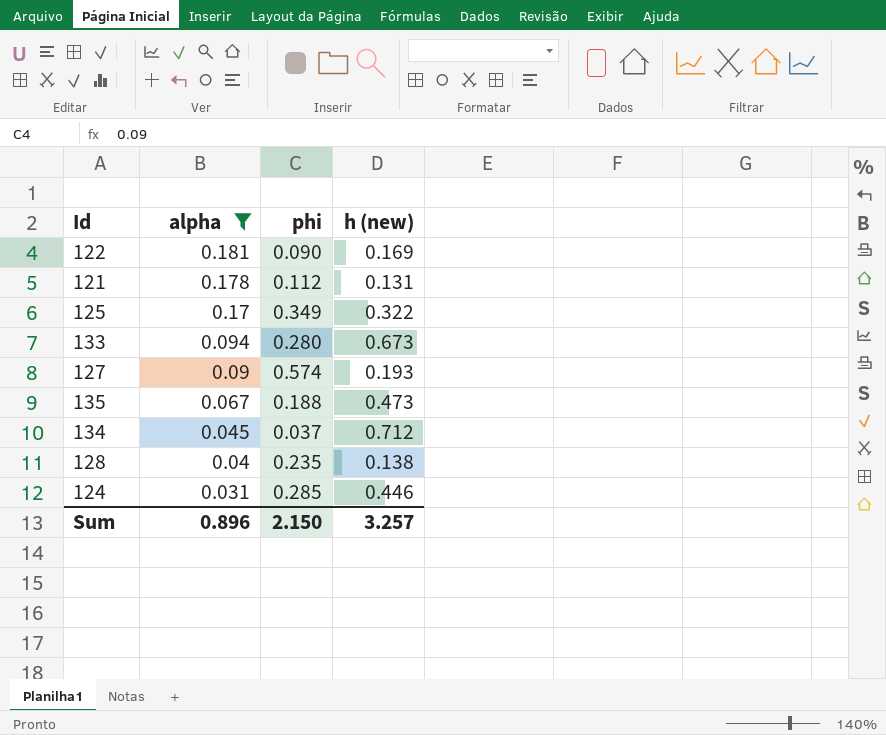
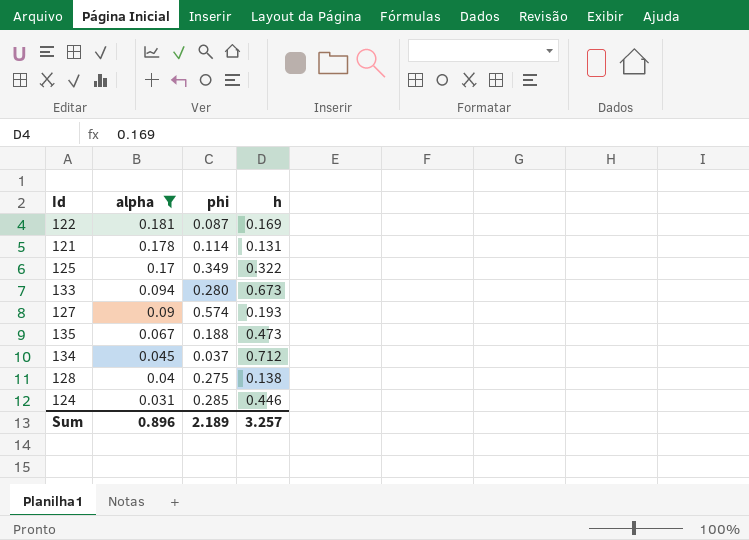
column name: h (new) -> h
122 | phi: 0.090 -> 0.087
121 | phi: 0.112 -> 0.114
128 | phi: 0.235 -> 0.275
Sum | phi: 2.150 -> 2.189

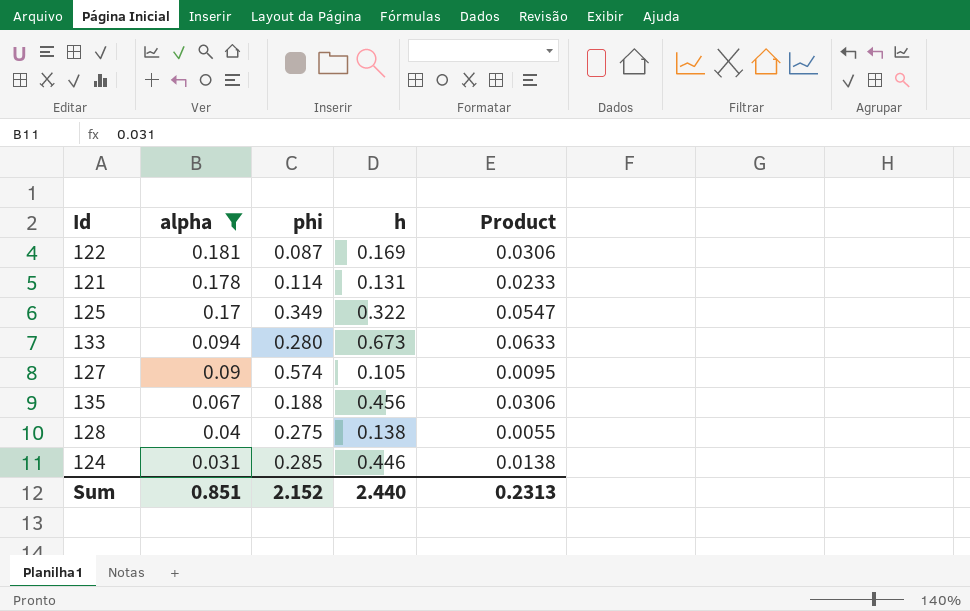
column Product | formula: none -> [alpha] * [h]
row 134: 0.045 | 0.037 | 0.712 -> none
127 | h: 0.193 -> 0.105
135 | h: 0.473 -> 0.456
Sum | alpha: 0.896 -> 0.851
Sum | phi: 2.189 -> 2.152
Sum | h: 3.257 -> 2.440

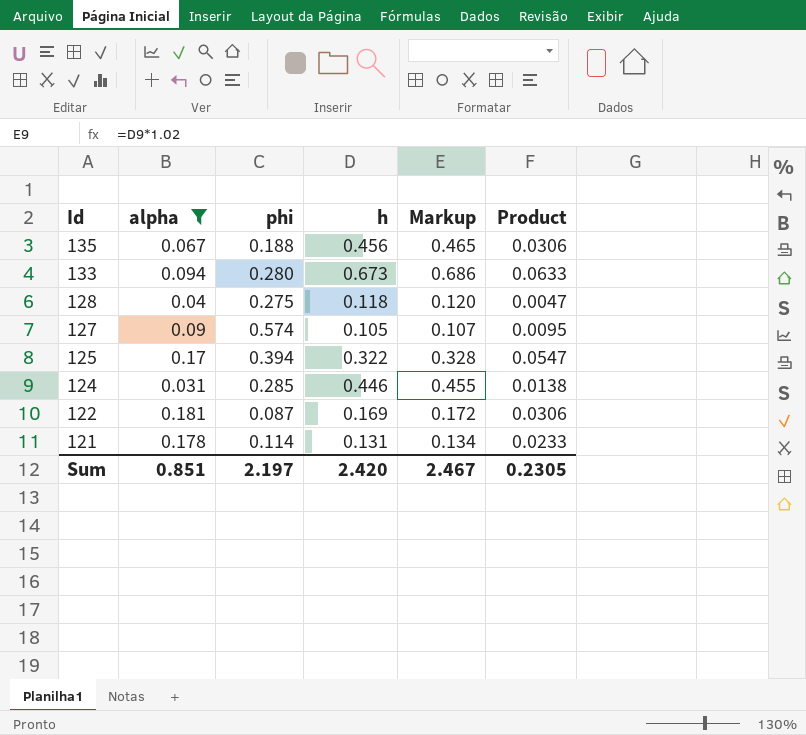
row order: alpha descending -> Id descending
column Markup | formula: none -> [h] * 1.02
128 | h: 0.138 -> 0.118
128 | Product: 0.0055 -> 0.0047
125 | phi: 0.349 -> 0.394
Sum | phi: 2.152 -> 2.197
Sum | h: 2.440 -> 2.420
Sum | Product: 0.2313 -> 0.2305

